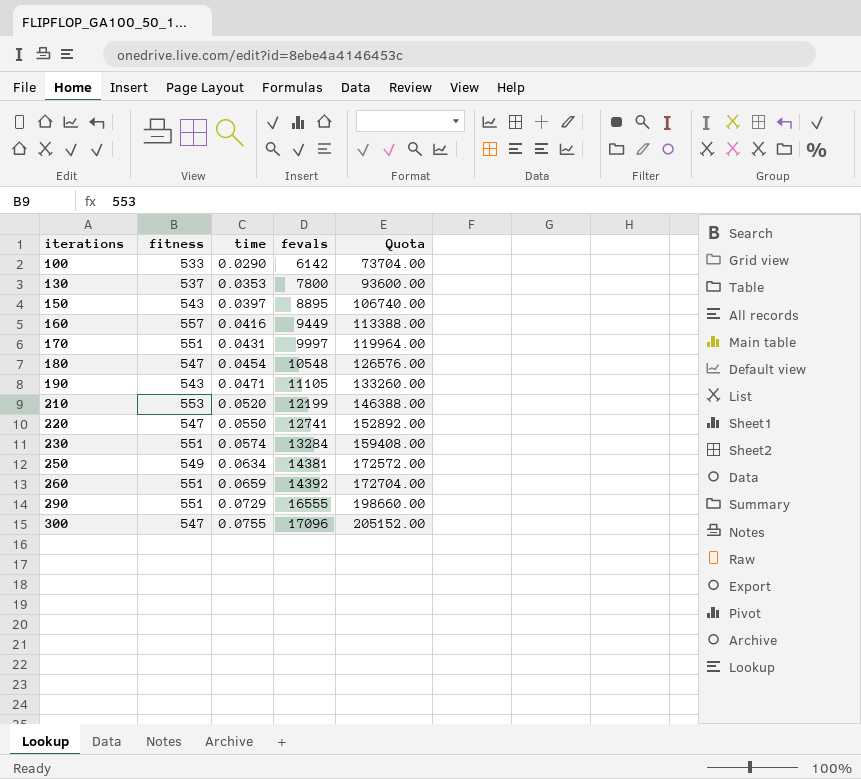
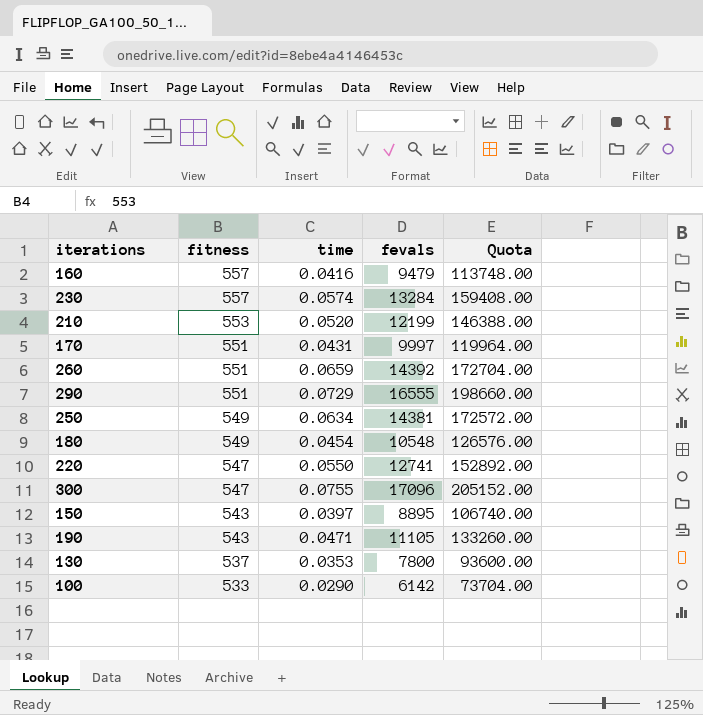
row order: iterations ascending -> fitness descending
160 | fevals: 9449 -> 9479
160 | Quota: 113388.00 -> 113748.00
230 | fitness: 551 -> 557
180 | fitness: 547 -> 549

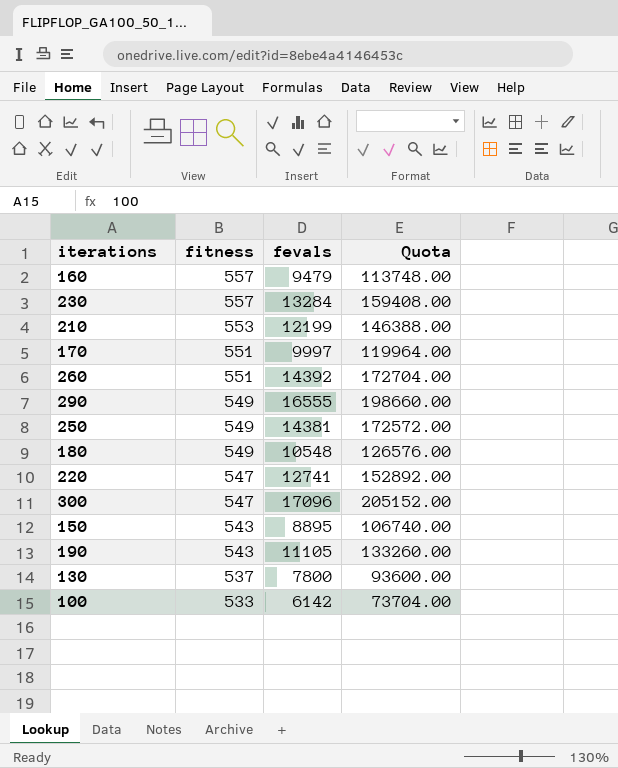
column time | position: 3 -> none
290 | fitness: 551 -> 549

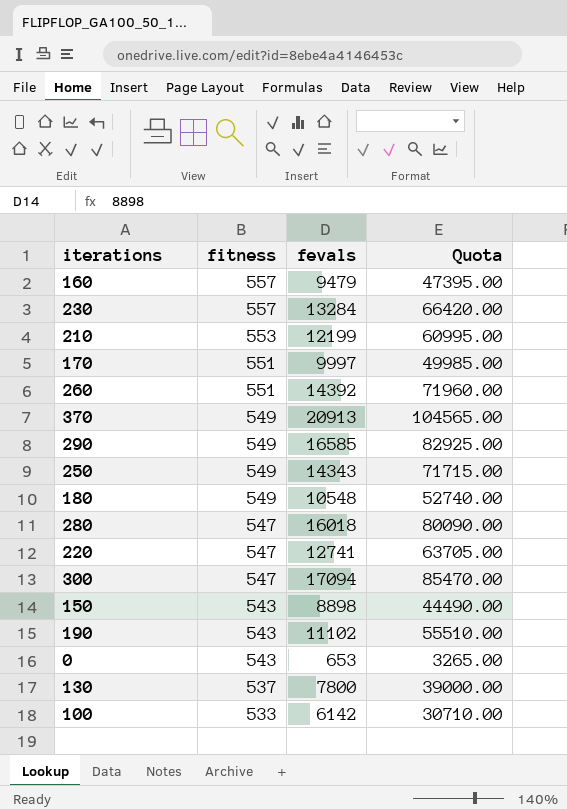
column Quota | formula: [fevals] * 12 -> [fevals] * 5
row 370: none -> 549 | 20913 | 104565.00
290 | fevals: 16555 -> 16585
250 | fevals: 14381 -> 14343
row 280: none -> 547 | 16018 | 80090.00
300 | fevals: 17096 -> 17094
150 | fevals: 8895 -> 8898
190 | fevals: 11105 -> 11102
row 0: none -> 543 | 653 | 3265.00

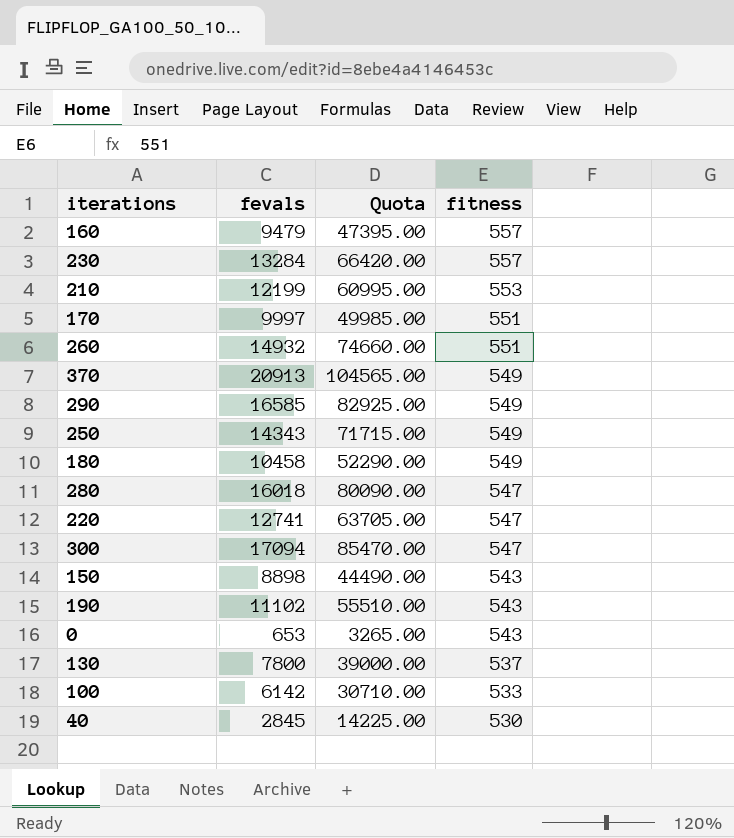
column fitness | position: 2 -> 4
260 | fevals: 14392 -> 14932
260 | Quota: 71960.00 -> 74660.00
180 | fevals: 10548 -> 10458
180 | Quota: 52740.00 -> 52290.00
row 40: none -> 2845 | 14225.00 | 530

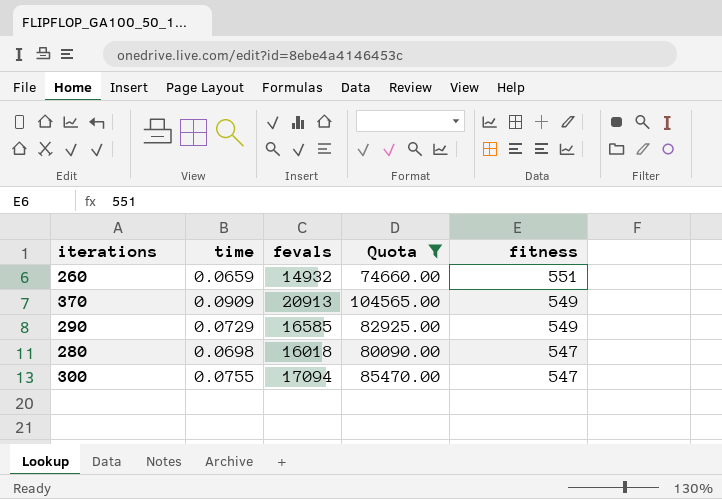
filter: none -> Quota >= 74660.00
column time | position: none -> 2

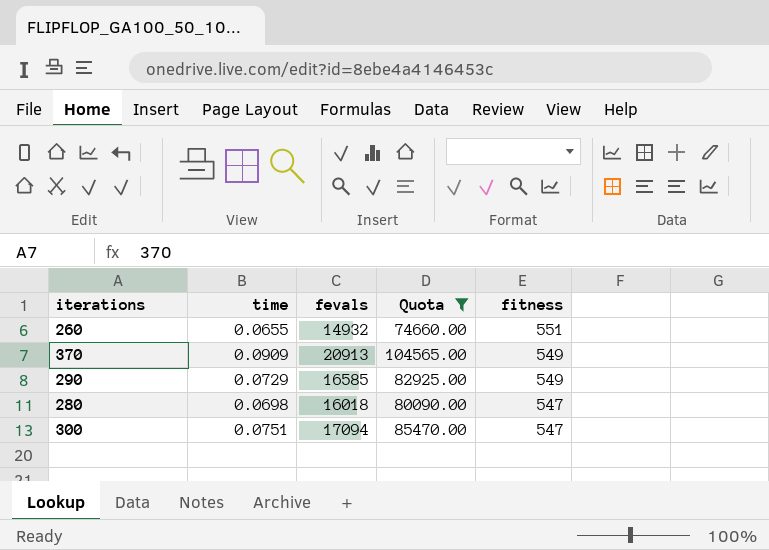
260 | time: 0.0659 -> 0.0655
300 | time: 0.0755 -> 0.0751

